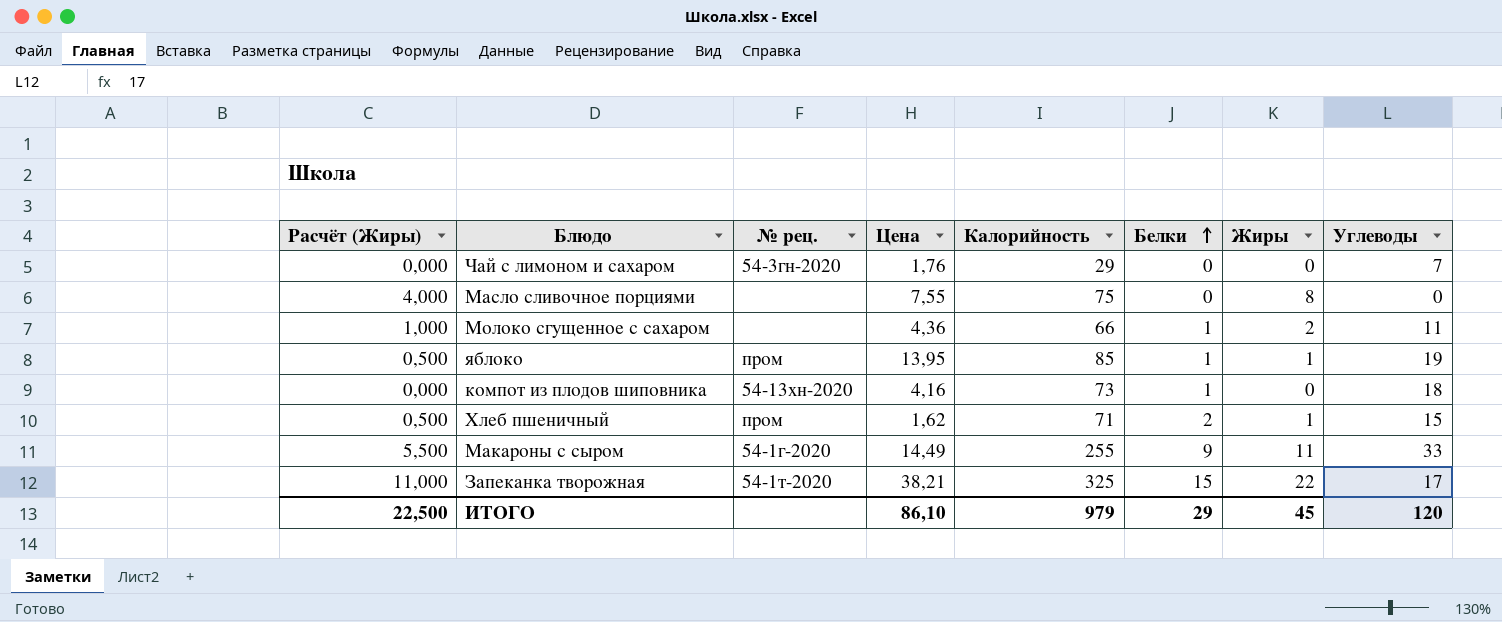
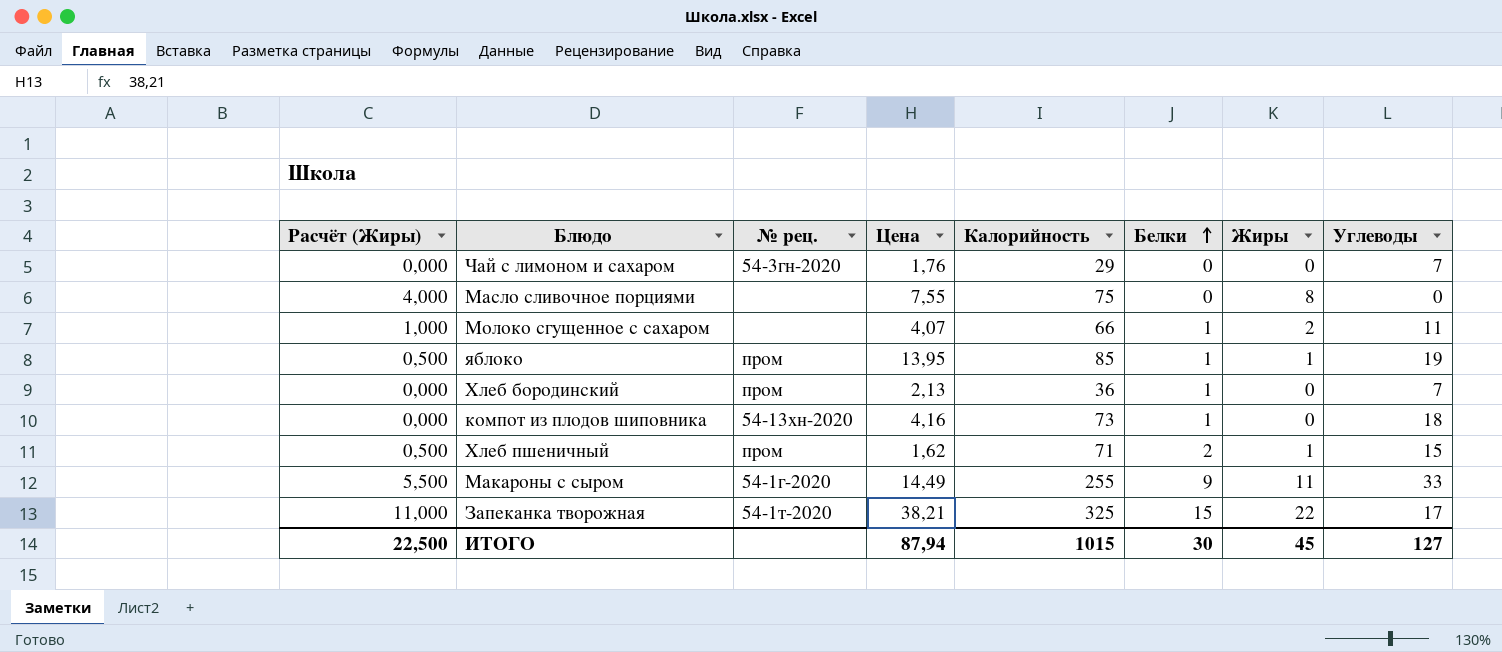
Молоко сгущенное с сахаром | Цена: 4,36 -> 4,07
row Хлеб бородинский: none -> 0,000 | пром | 2,13 | 36 | 1 | 0 | 7
ИТОГО | Цена: 86,10 -> 87,94
ИТОГО | Калорийность: 979 -> 1015
ИТОГО | Белки: 29 -> 30
ИТОГО | Углеводы: 120 -> 127

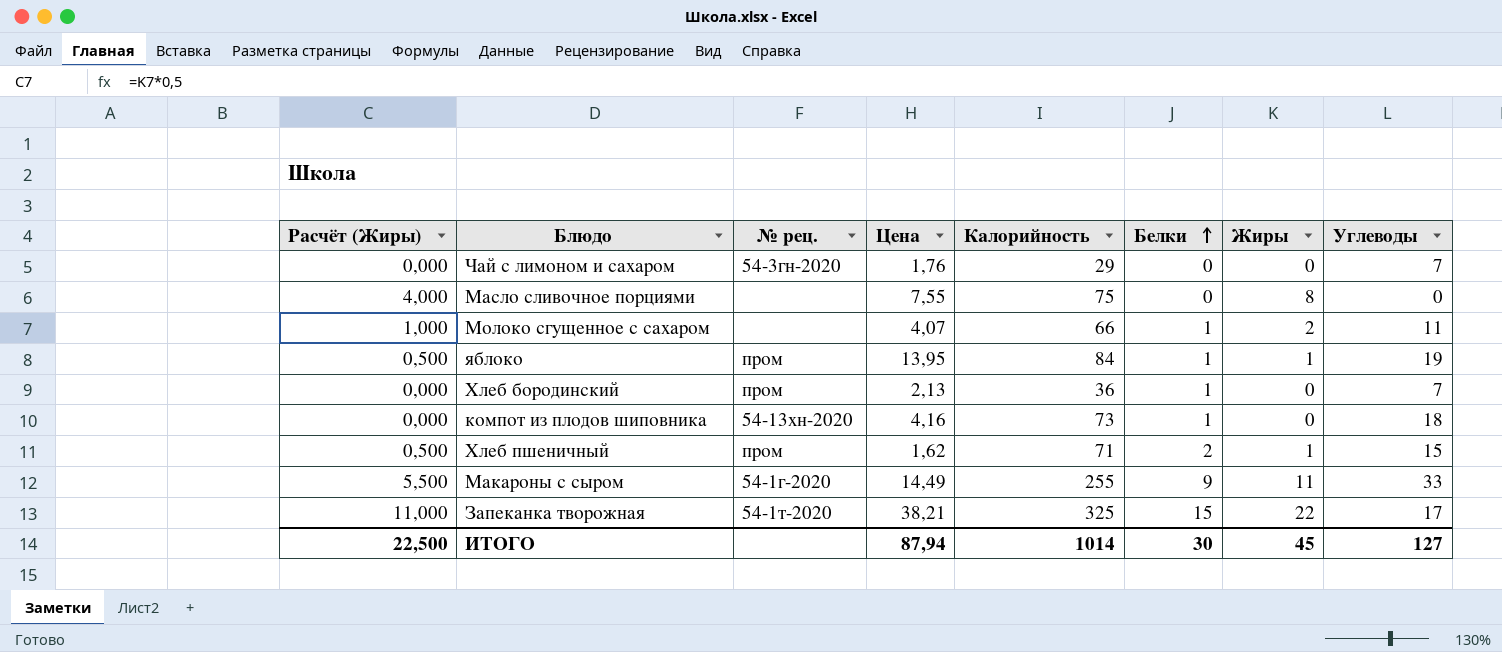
яблоко | Калорийность: 85 -> 84
ИТОГО | Калорийность: 1015 -> 1014

